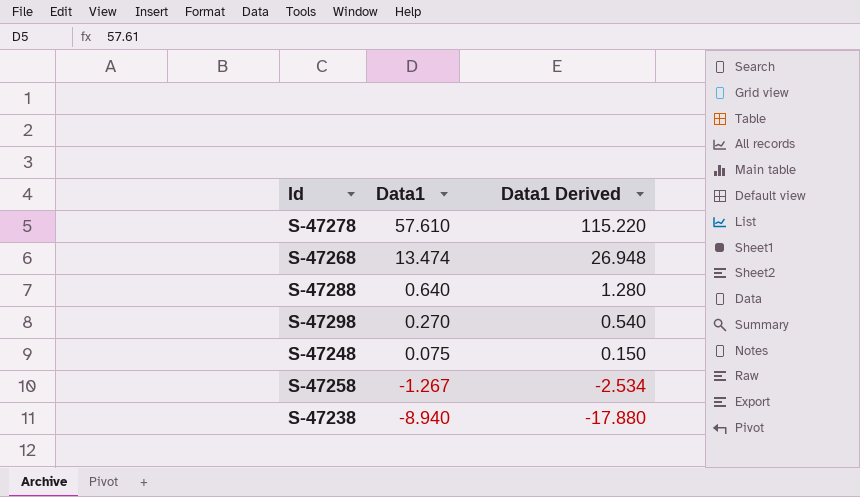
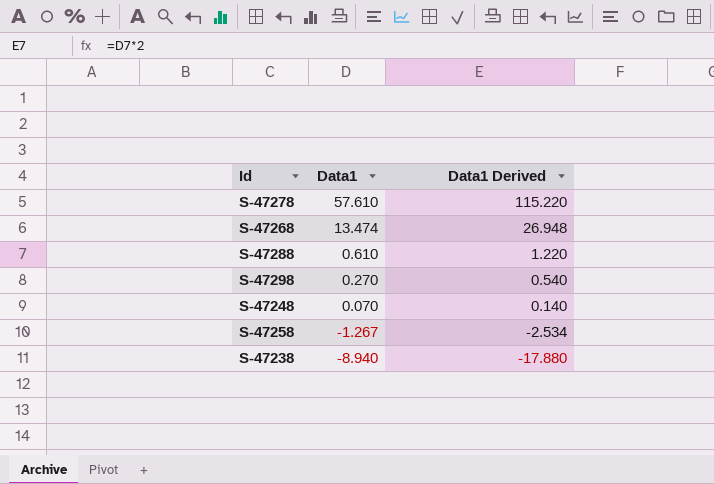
S-47288 | Data1: 0.640 -> 0.610
S-47288 | Data1 Derived: 1.280 -> 1.220
S-47248 | Data1: 0.075 -> 0.070
S-47248 | Data1 Derived: 0.150 -> 0.140

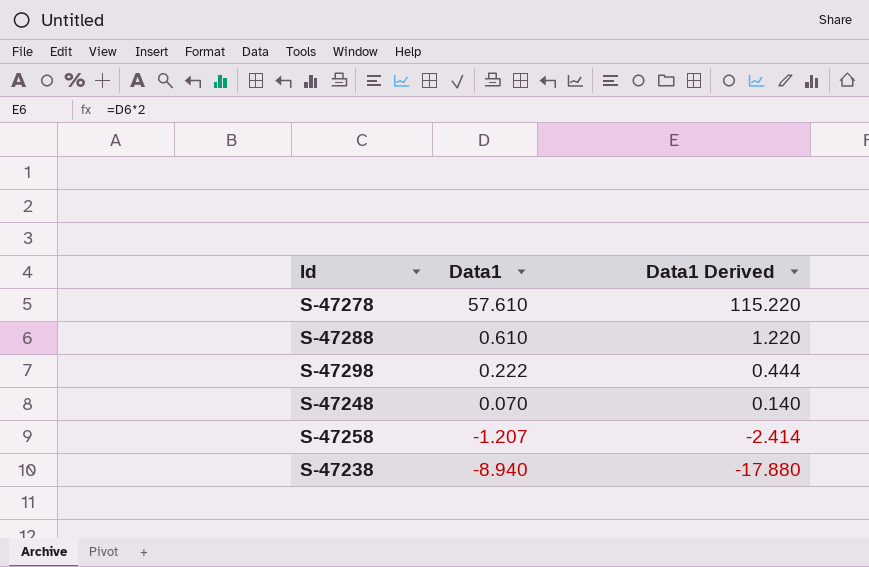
row S-47268: 13.474 | 26.948 -> none
S-47298 | Data1: 0.270 -> 0.222
S-47298 | Data1 Derived: 0.540 -> 0.444
S-47258 | Data1: -1.267 -> -1.207
S-47258 | Data1 Derived: -2.534 -> -2.414

